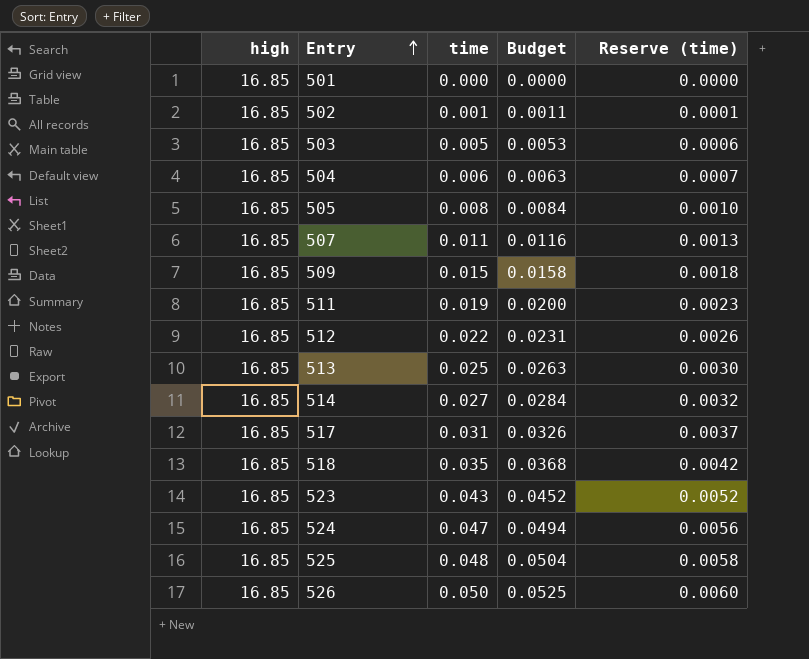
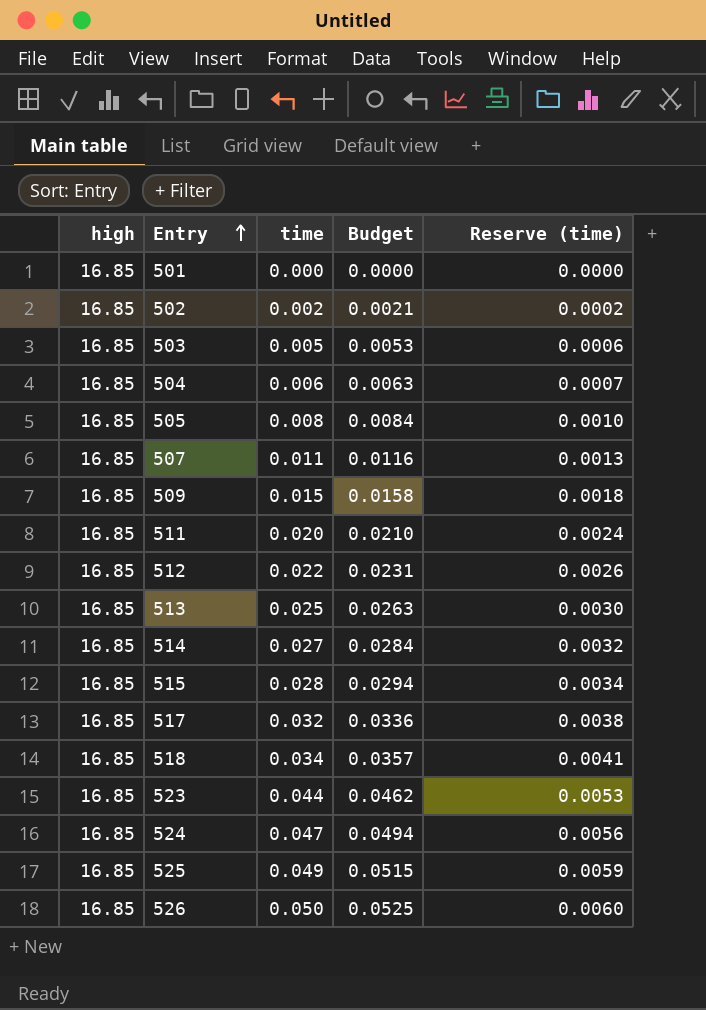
502 | time: 0.001 -> 0.002
502 | Budget: 0.0011 -> 0.0021
502 | Reserve (time): 0.0001 -> 0.0002
511 | time: 0.019 -> 0.020
511 | Budget: 0.0200 -> 0.0210
511 | Reserve (time): 0.0023 -> 0.0024
row 515: none -> 16.85 | 0.028 | 0.0294 | 0.0034
517 | time: 0.031 -> 0.032
517 | Budget: 0.0326 -> 0.0336
517 | Reserve (time): 0.0037 -> 0.0038
518 | time: 0.035 -> 0.034
518 | Budget: 0.0368 -> 0.0357
518 | Reserve (time): 0.0042 -> 0.0041
523 | time: 0.043 -> 0.044
523 | Budget: 0.0452 -> 0.0462
523 | Reserve (time): 0.0052 -> 0.0053
525 | time: 0.048 -> 0.049
525 | Budget: 0.0504 -> 0.0515
525 | Reserve (time): 0.0058 -> 0.0059

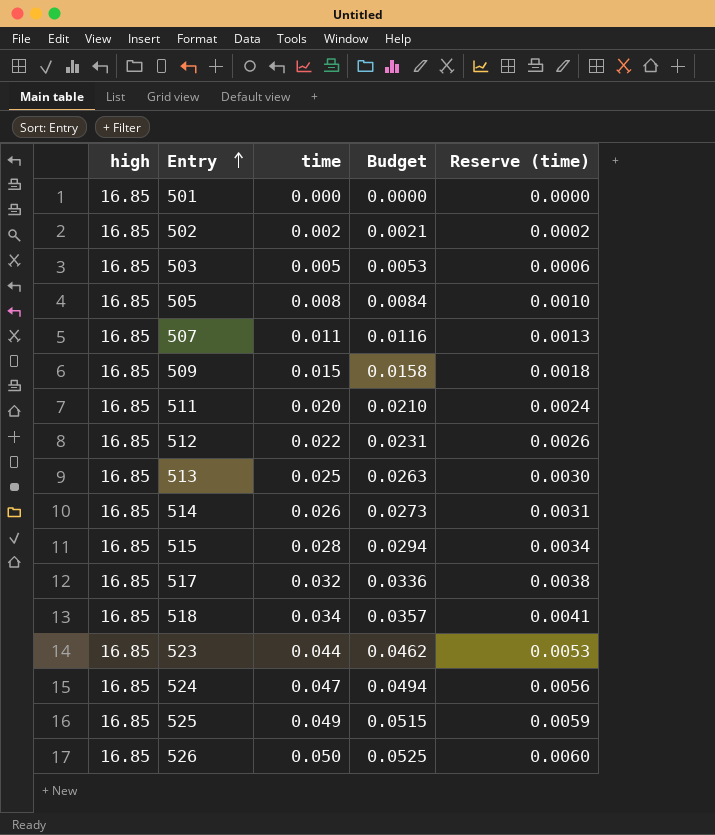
row 504: 16.85 | 0.006 | 0.0063 | 0.0007 -> none
514 | time: 0.027 -> 0.026
514 | Budget: 0.0284 -> 0.0273
514 | Reserve (time): 0.0032 -> 0.0031

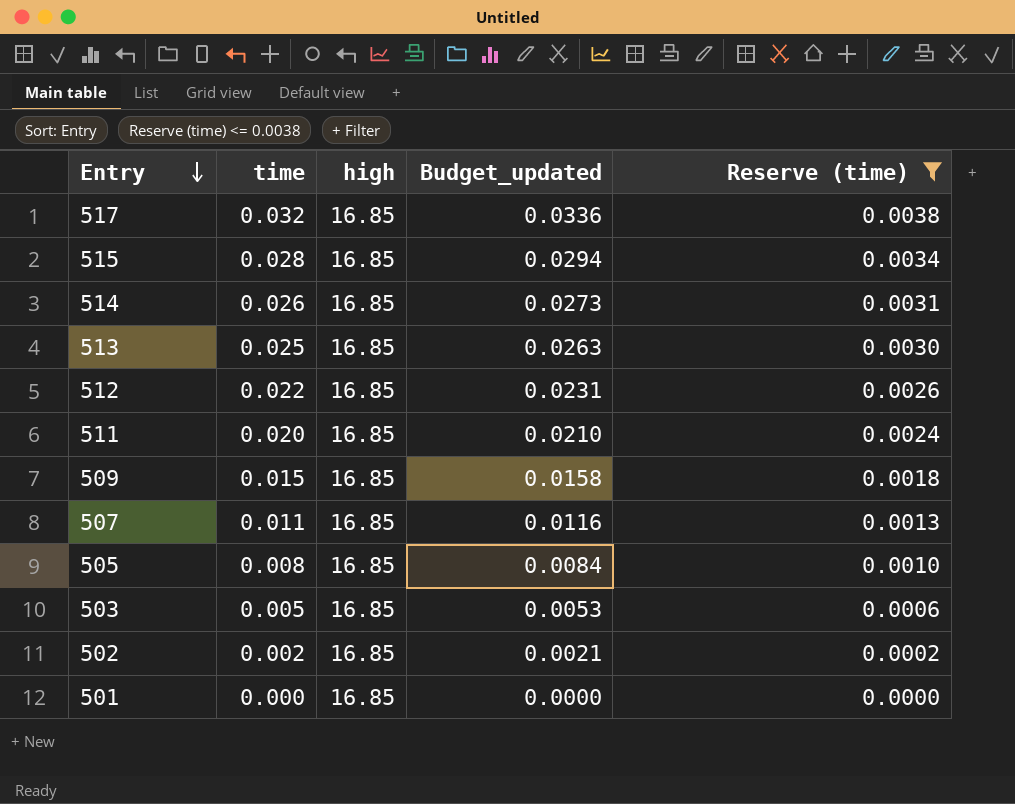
filter: none -> Reserve (time) <= 0.0038
row order: Entry ascending -> Entry descending
column high | position: 1 -> 3
column name: Budget -> Budget_updated

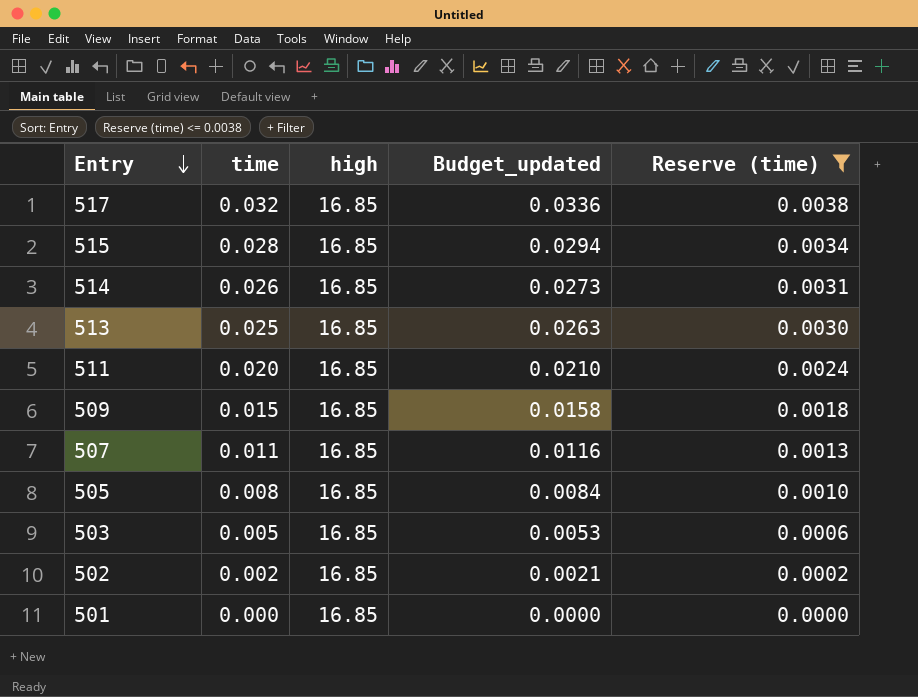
row 512: 0.022 | 16.85 | 0.0231 | 0.0026 -> none

